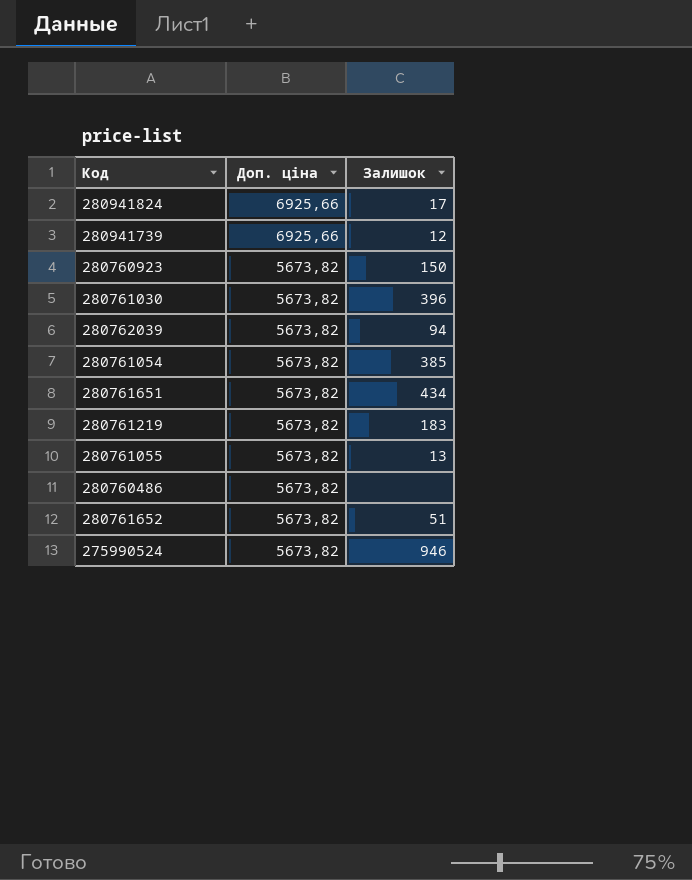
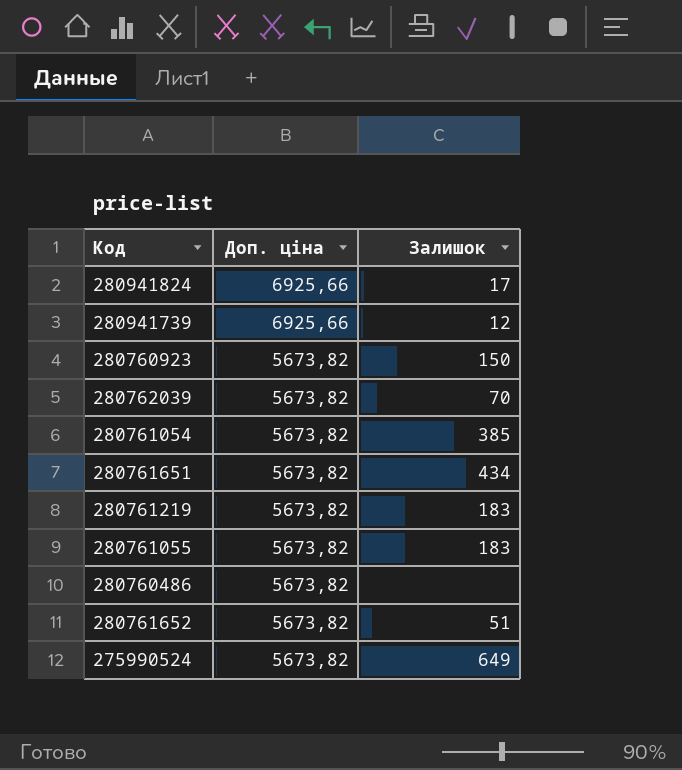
row 280761030: 5673,82 | 396 -> none
280762039 | Залишок: 94 -> 70
280761055 | Залишок: 13 -> 183
275990524 | Залишок: 946 -> 649

